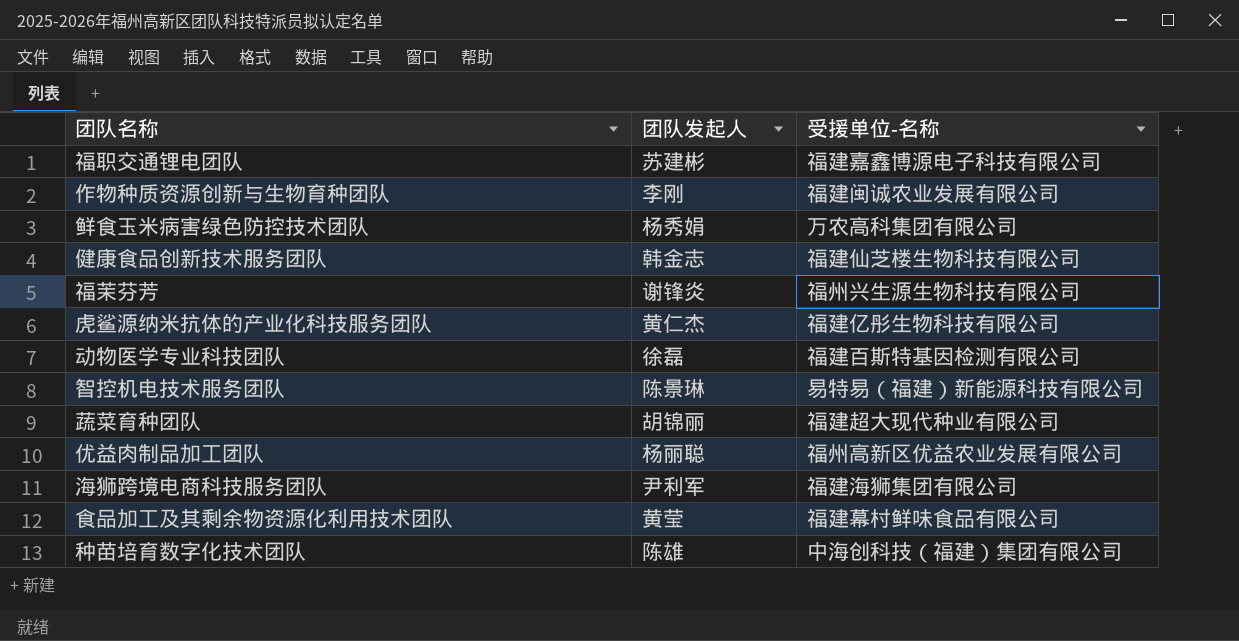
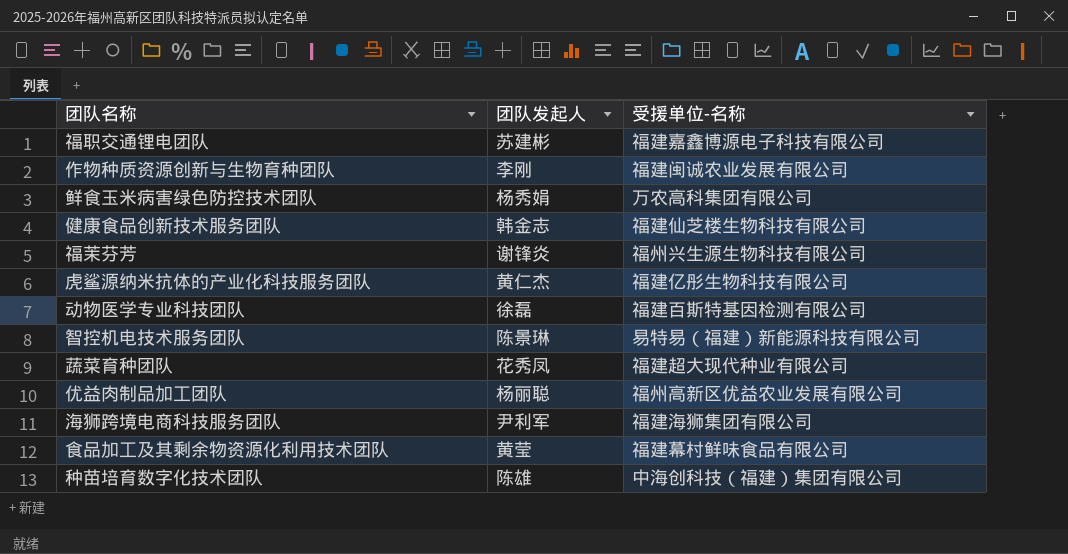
蔬菜育种团队 | 团队发起人: 胡锦丽 -> 花秀凤

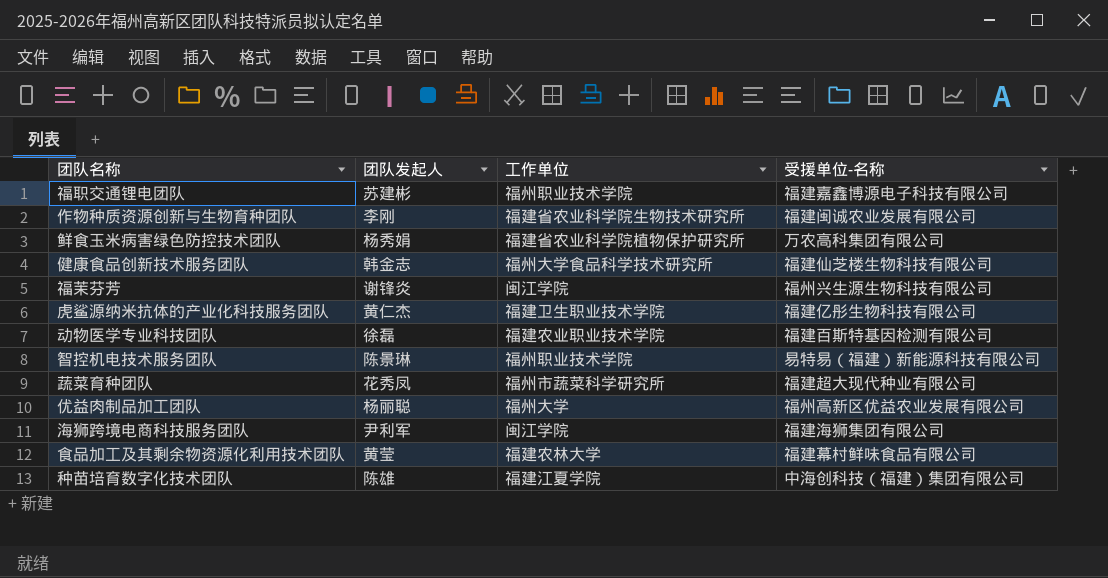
column 工作单位 | position: none -> 3

